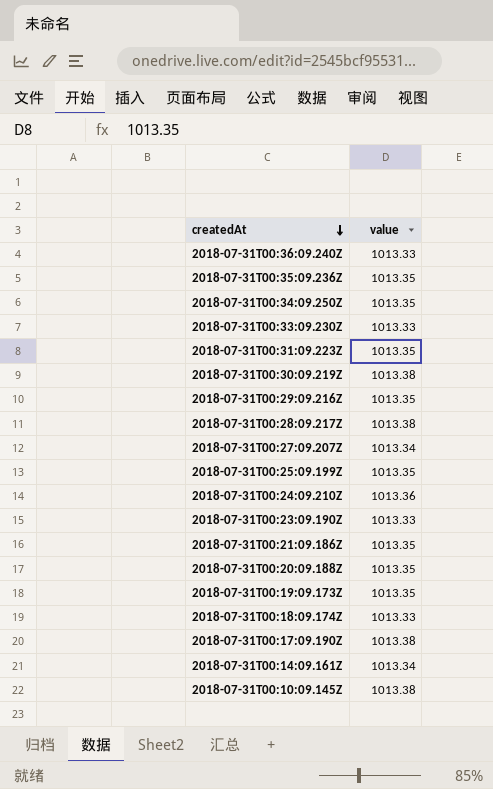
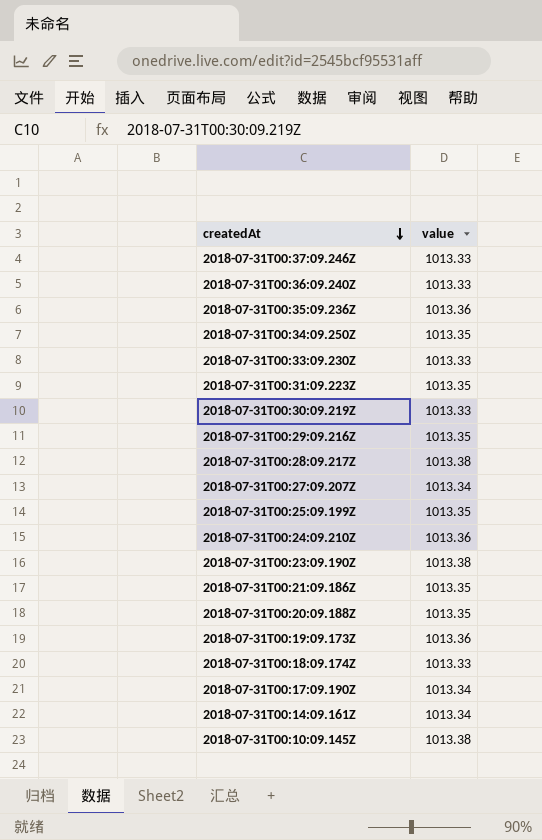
row 2018-07-31T00:37:09.246Z: none -> 1013.33
2018-07-31T00:35:09.236Z | value: 1013.35 -> 1013.36
2018-07-31T00:30:09.219Z | value: 1013.38 -> 1013.33
2018-07-31T00:23:09.190Z | value: 1013.33 -> 1013.38
2018-07-31T00:19:09.173Z | value: 1013.35 -> 1013.36
2018-07-31T00:17:09.190Z | value: 1013.38 -> 1013.34

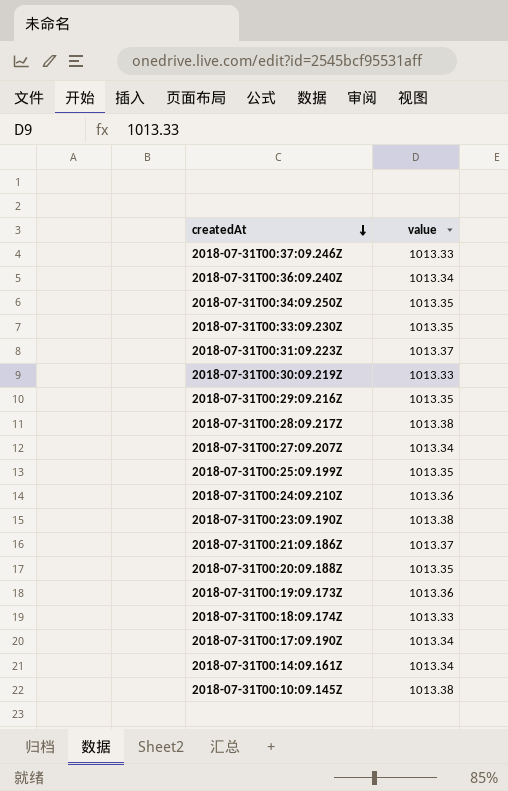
row 2018-07-31T00:35:09.236Z: 1013.36 -> none
2018-07-31T00:36:09.240Z | value: 1013.33 -> 1013.34
2018-07-31T00:33:09.230Z | value: 1013.33 -> 1013.35
2018-07-31T00:31:09.223Z | value: 1013.35 -> 1013.37
2018-07-31T00:21:09.186Z | value: 1013.35 -> 1013.37

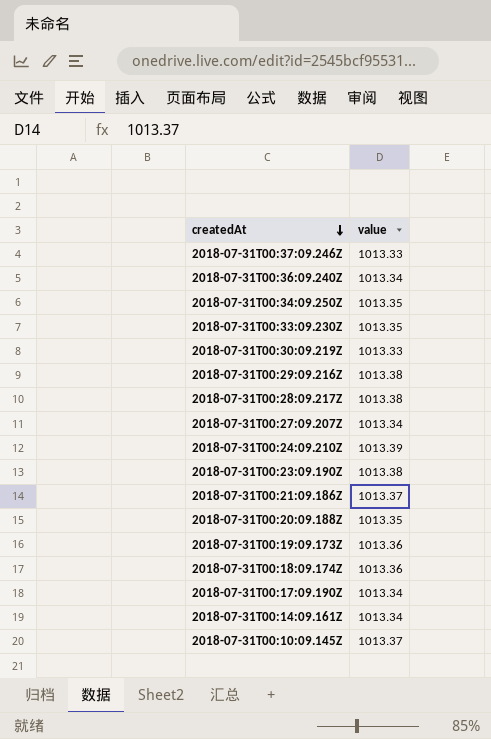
row 2018-07-31T00:31:09.223Z: 1013.37 -> none
row 2018-07-31T00:25:09.199Z: 1013.35 -> none
2018-07-31T00:29:09.216Z | value: 1013.35 -> 1013.38
2018-07-31T00:24:09.210Z | value: 1013.36 -> 1013.39
2018-07-31T00:18:09.174Z | value: 1013.33 -> 1013.36
2018-07-31T00:10:09.145Z | value: 1013.38 -> 1013.37

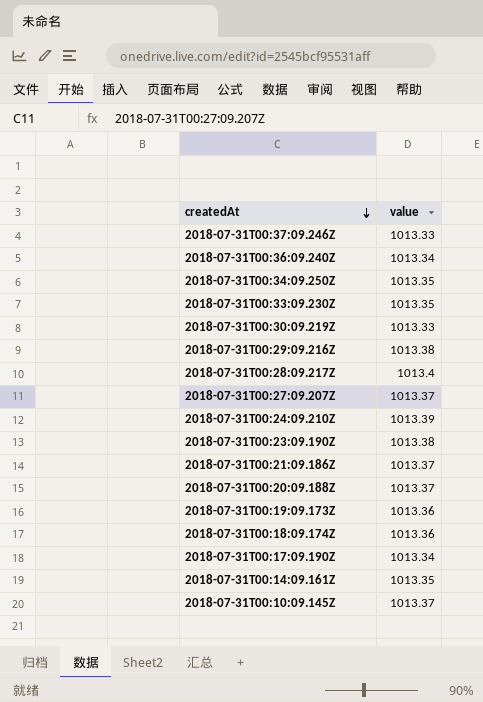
2018-07-31T00:28:09.217Z | value: 1013.38 -> 1013.4
2018-07-31T00:27:09.207Z | value: 1013.34 -> 1013.37
2018-07-31T00:20:09.188Z | value: 1013.35 -> 1013.37
2018-07-31T00:14:09.161Z | value: 1013.34 -> 1013.35

